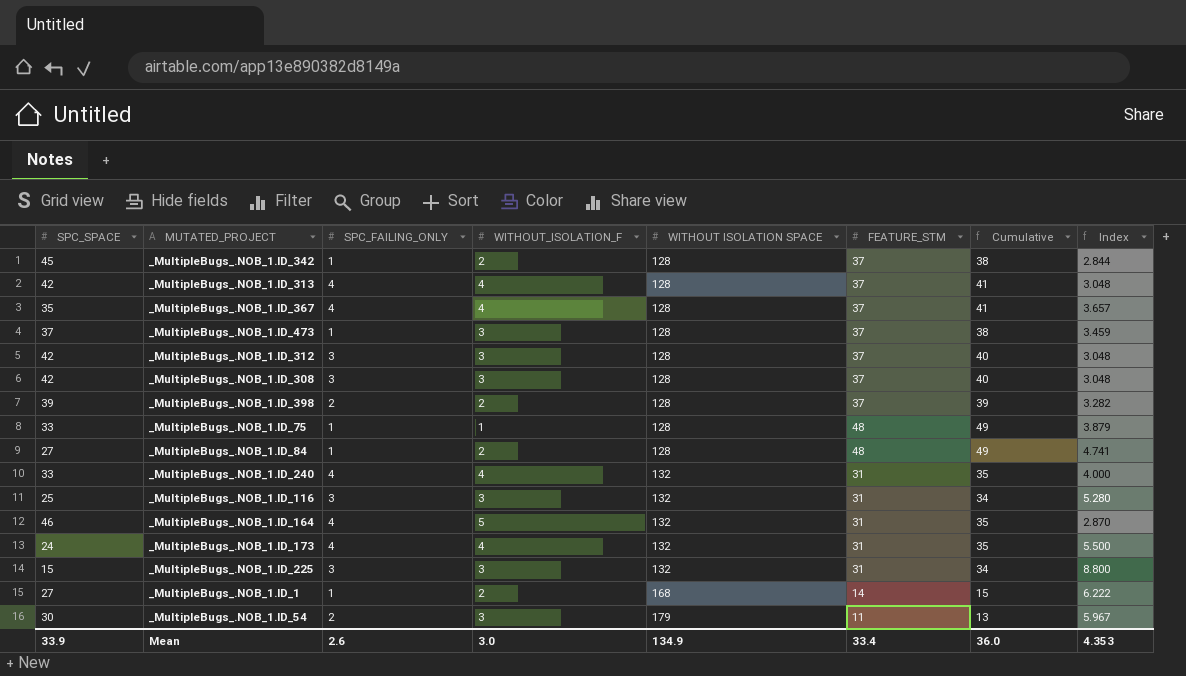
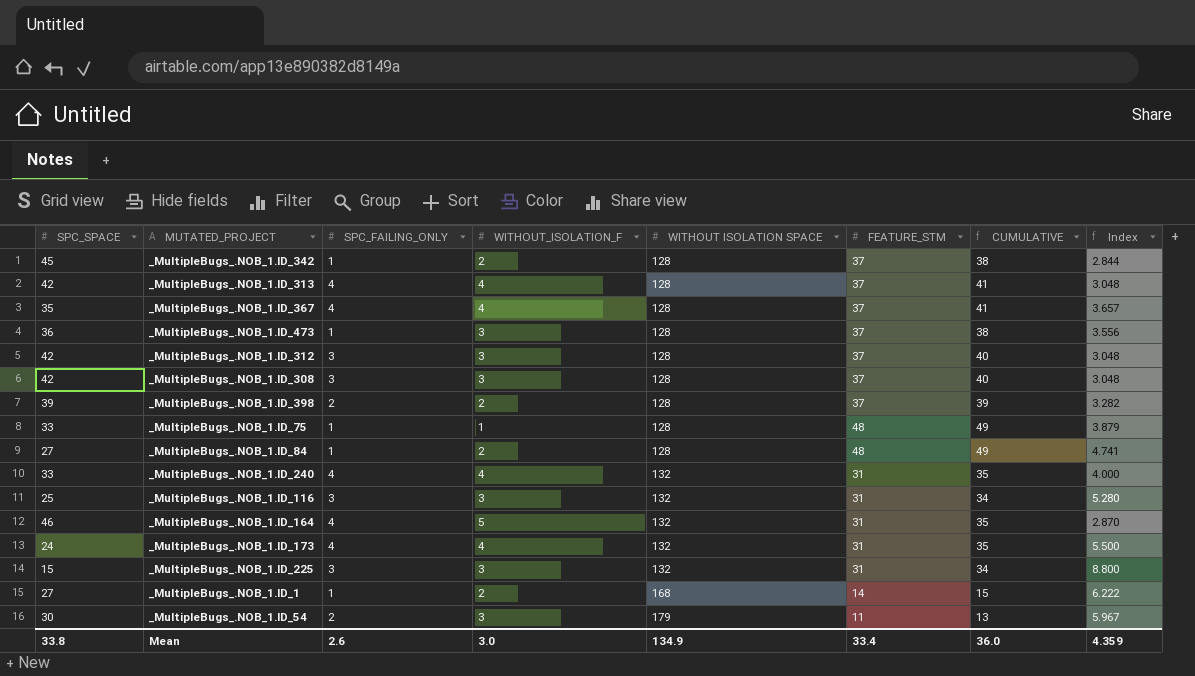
column name: Cumulative -> CUMULATIVE
_MultipleBugs_.NOB_1.ID_473 | SPC_SPACE: 37 -> 36
_MultipleBugs_.NOB_1.ID_473 | Index: 3.459 -> 3.556
Mean | SPC_SPACE: 33.9 -> 33.8
Mean | Index: 4.353 -> 4.359

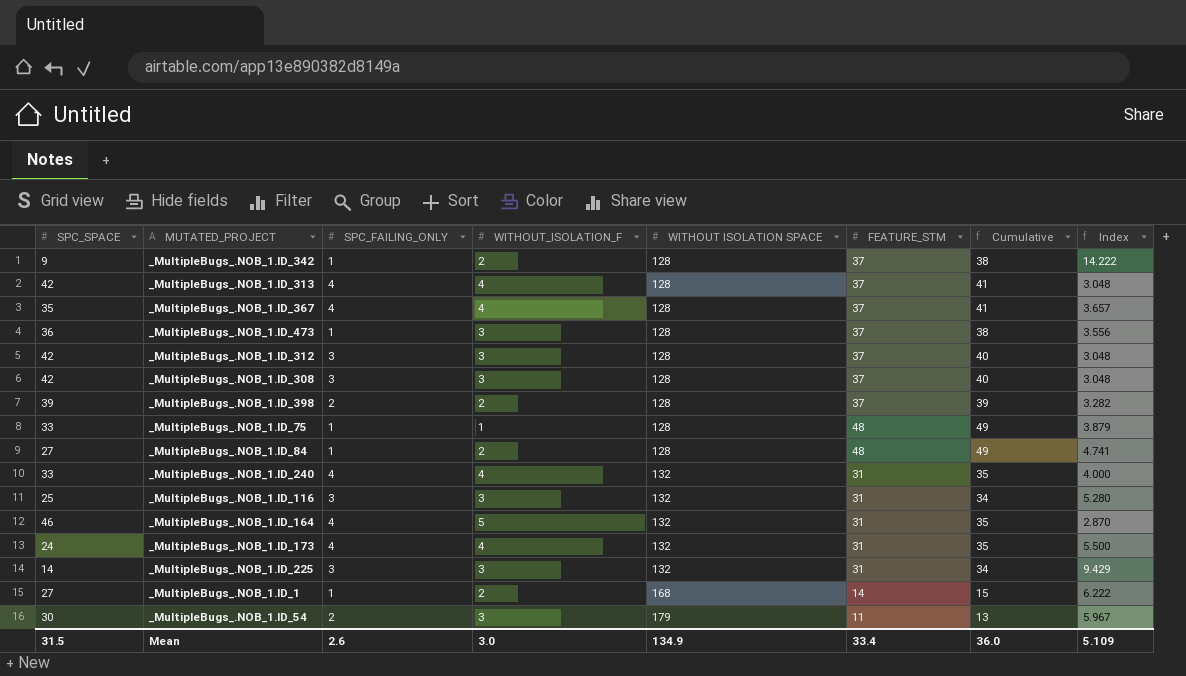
column name: CUMULATIVE -> Cumulative
_MultipleBugs_.NOB_1.ID_342 | SPC_SPACE: 45 -> 9
_MultipleBugs_.NOB_1.ID_342 | Index: 2.844 -> 14.222
_MultipleBugs_.NOB_1.ID_225 | SPC_SPACE: 15 -> 14
_MultipleBugs_.NOB_1.ID_225 | Index: 8.800 -> 9.429
Mean | SPC_SPACE: 33.8 -> 31.5
Mean | Index: 4.359 -> 5.109

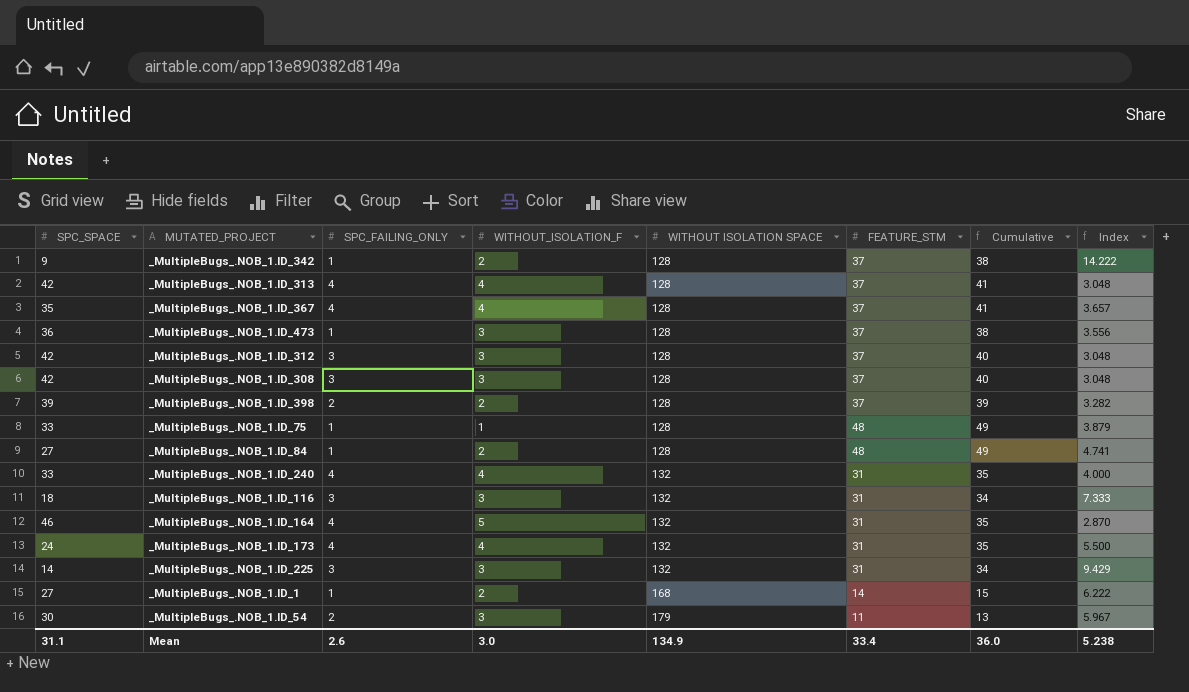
_MultipleBugs_.NOB_1.ID_116 | SPC_SPACE: 25 -> 18
_MultipleBugs_.NOB_1.ID_116 | Index: 5.280 -> 7.333
Mean | SPC_SPACE: 31.5 -> 31.1
Mean | Index: 5.109 -> 5.238

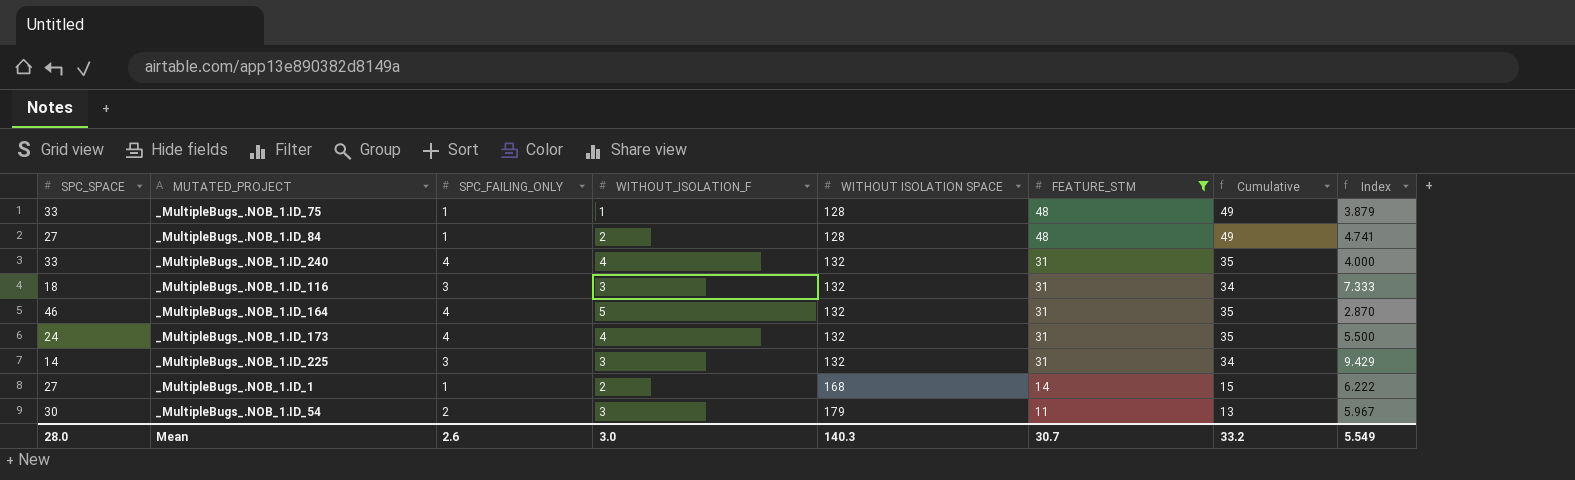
filter: none -> FEATURE_STM != 37
Mean | SPC_SPACE: 31.1 -> 28.0
Mean | WITHOUT ISOLATION SPACE: 134.9 -> 140.3
Mean | FEATURE_STM: 33.4 -> 30.7
Mean | Cumulative: 36.0 -> 33.2
Mean | Index: 5.238 -> 5.549

